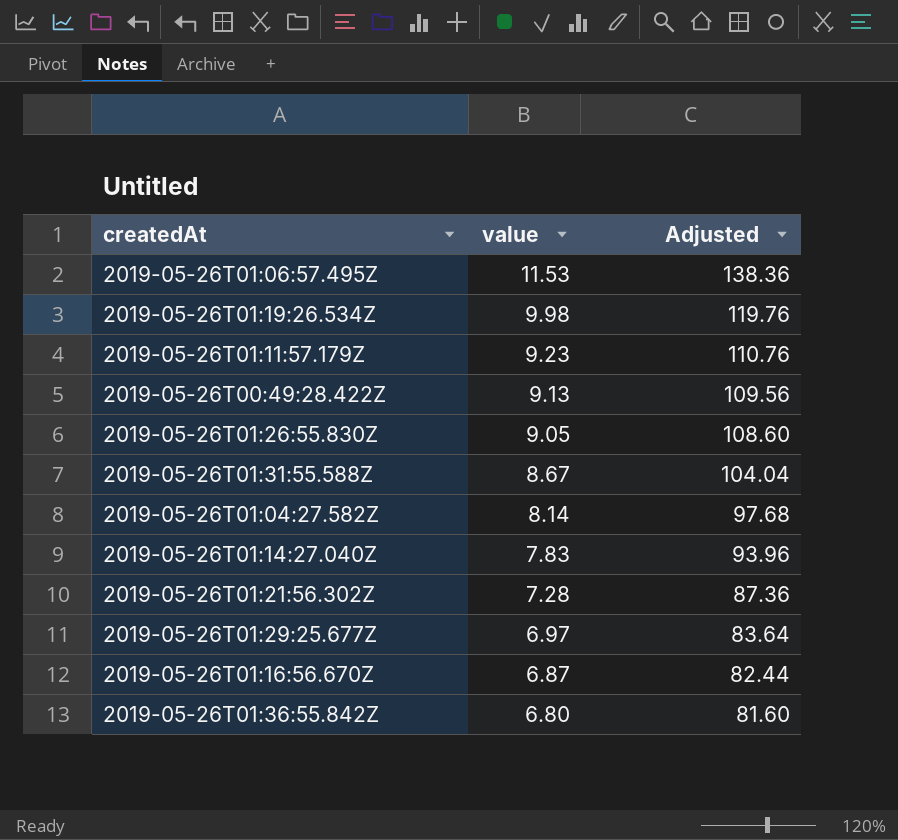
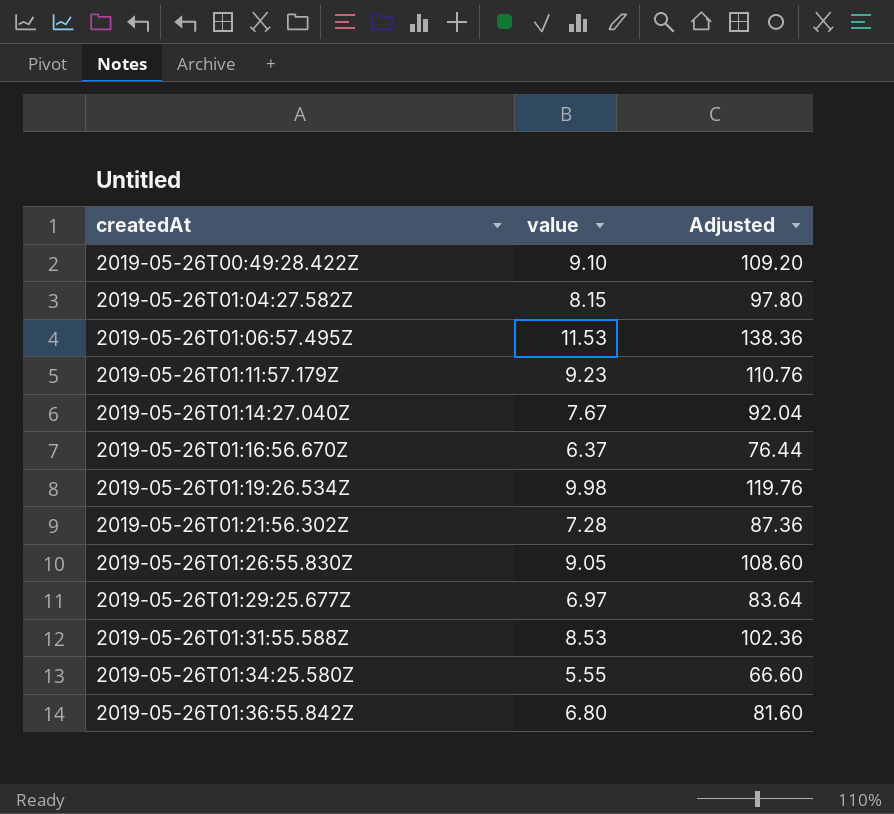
row order: value descending -> createdAt ascending
2019-05-26T00:49:28.422Z | value: 9.13 -> 9.10
2019-05-26T00:49:28.422Z | Adjusted: 109.56 -> 109.20
2019-05-26T01:04:27.582Z | value: 8.14 -> 8.15
2019-05-26T01:04:27.582Z | Adjusted: 97.68 -> 97.80
2019-05-26T01:14:27.040Z | value: 7.83 -> 7.67
2019-05-26T01:14:27.040Z | Adjusted: 93.96 -> 92.04
2019-05-26T01:16:56.670Z | value: 6.87 -> 6.37
2019-05-26T01:16:56.670Z | Adjusted: 82.44 -> 76.44
2019-05-26T01:31:55.588Z | value: 8.67 -> 8.53
2019-05-26T01:31:55.588Z | Adjusted: 104.04 -> 102.36
row 2019-05-26T01:34:25.580Z: none -> 5.55 | 66.60

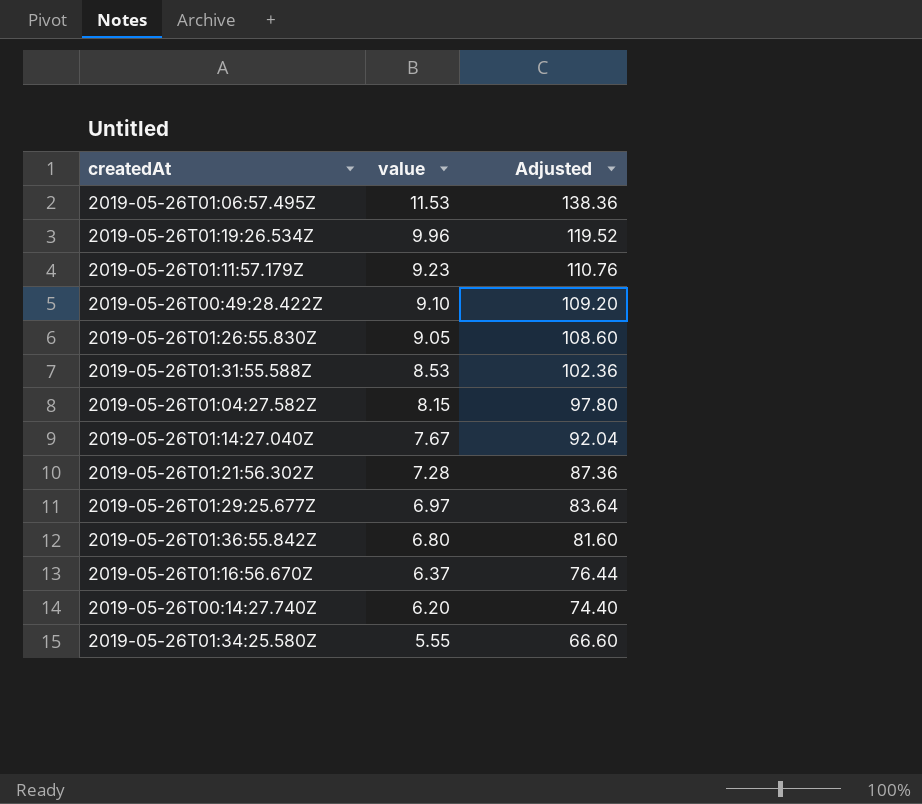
row order: createdAt ascending -> value descending
2019-05-26T01:19:26.534Z | value: 9.98 -> 9.96
2019-05-26T01:19:26.534Z | Adjusted: 119.76 -> 119.52
row 2019-05-26T00:14:27.740Z: none -> 6.20 | 74.40

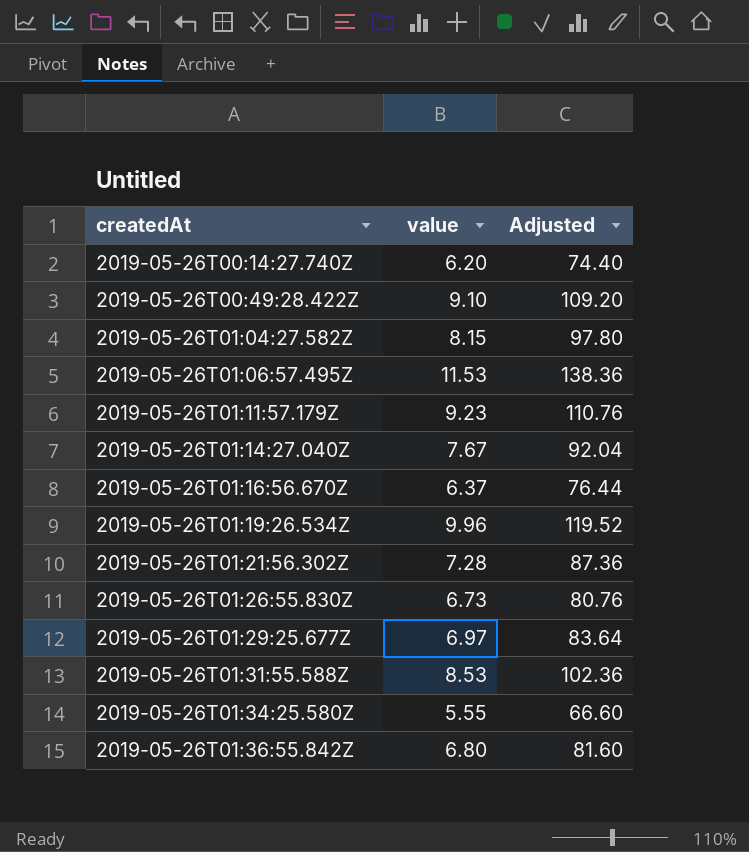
row order: value descending -> createdAt ascending
2019-05-26T01:26:55.830Z | value: 9.05 -> 6.73
2019-05-26T01:26:55.830Z | Adjusted: 108.60 -> 80.76

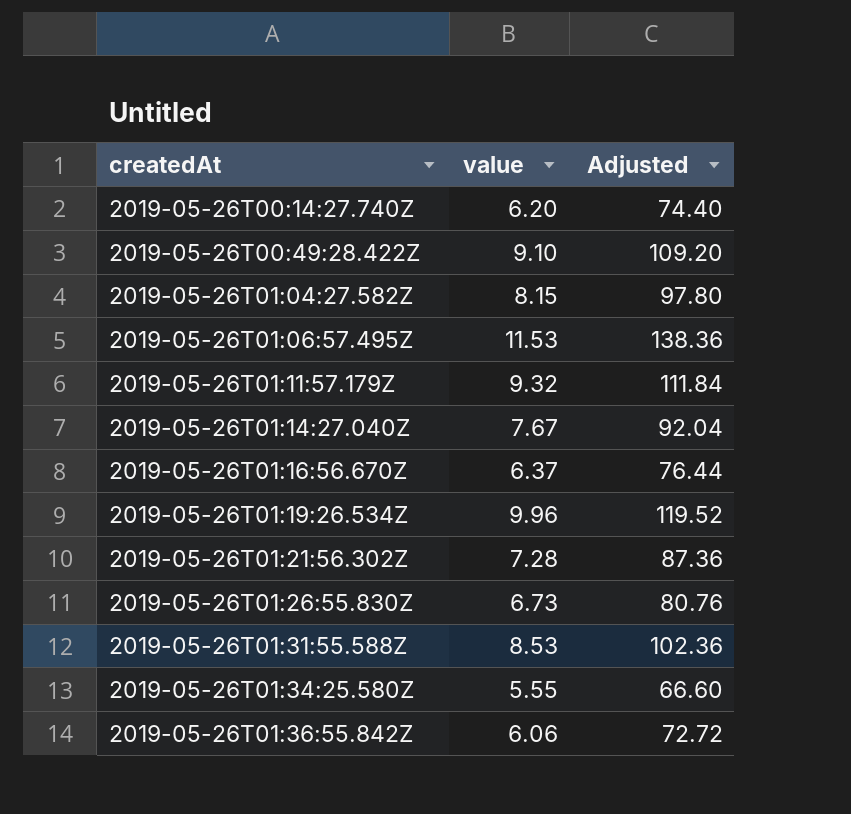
row 2019-05-26T01:29:25.677Z: 6.97 | 83.64 -> none
2019-05-26T01:11:57.179Z | value: 9.23 -> 9.32
2019-05-26T01:11:57.179Z | Adjusted: 110.76 -> 111.84
2019-05-26T01:36:55.842Z | value: 6.80 -> 6.06
2019-05-26T01:36:55.842Z | Adjusted: 81.60 -> 72.72

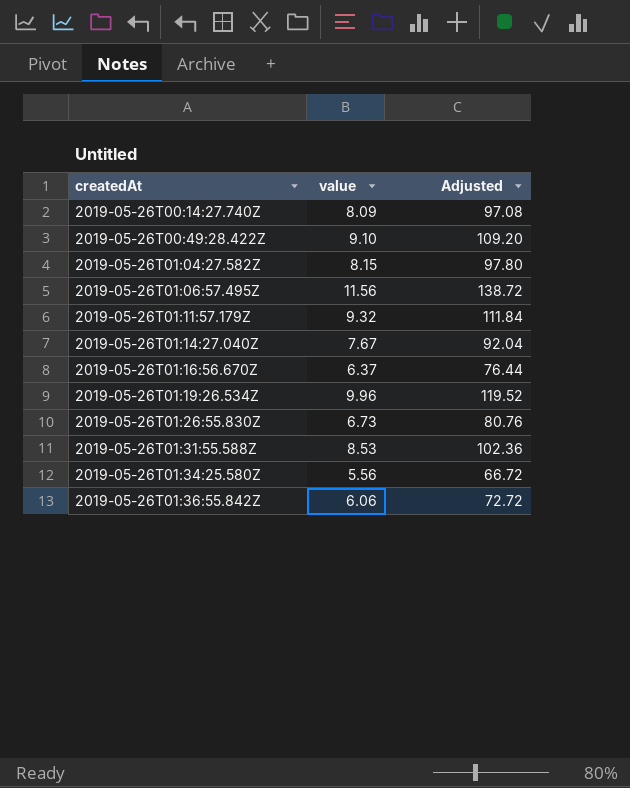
row 2019-05-26T01:21:56.302Z: 7.28 | 87.36 -> none
2019-05-26T00:14:27.740Z | value: 6.20 -> 8.09
2019-05-26T00:14:27.740Z | Adjusted: 74.40 -> 97.08
2019-05-26T01:06:57.495Z | value: 11.53 -> 11.56
2019-05-26T01:06:57.495Z | Adjusted: 138.36 -> 138.72
2019-05-26T01:34:25.580Z | value: 5.55 -> 5.56
2019-05-26T01:34:25.580Z | Adjusted: 66.60 -> 66.72

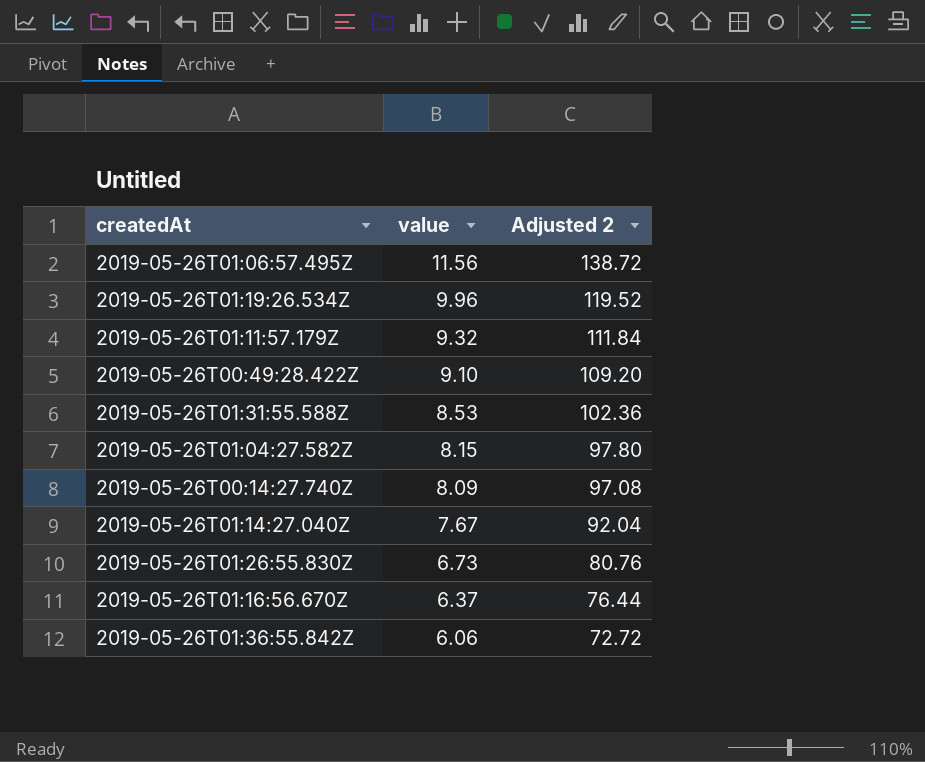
row order: createdAt ascending -> value descending
column name: Adjusted -> Adjusted 2
row 2019-05-26T01:34:25.580Z: 5.56 | 66.72 -> none

